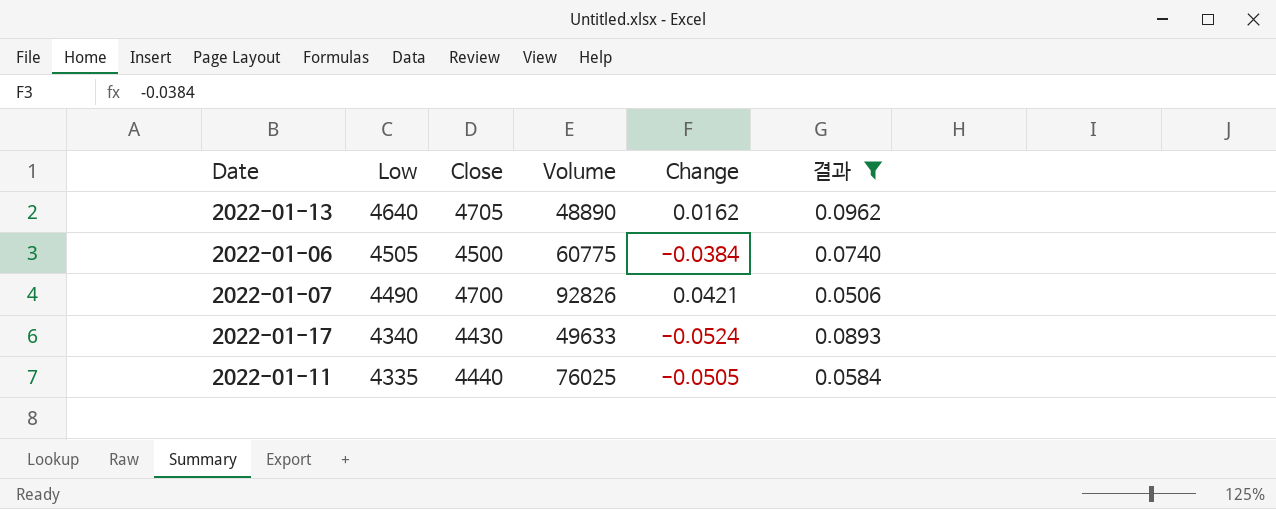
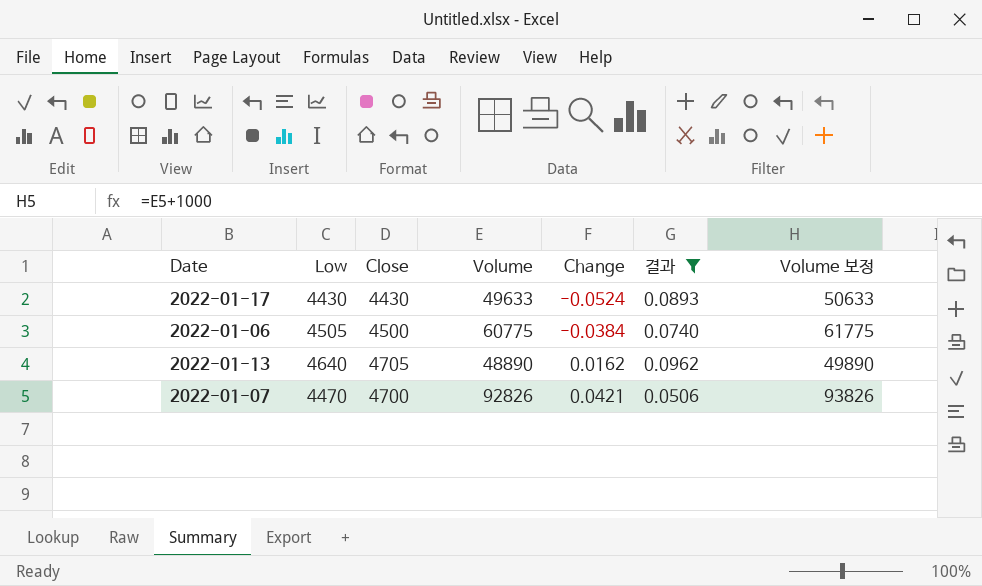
row order: Low descending -> Change ascending
column Volume 보정 | formula: none -> [Volume] + 1000
row 2022-01-11: 4335 | 4440 | 76025 | -0.0505 | 0.0584 -> none
2022-01-17 | Low: 4340 -> 4430
2022-01-07 | Low: 4490 -> 4470

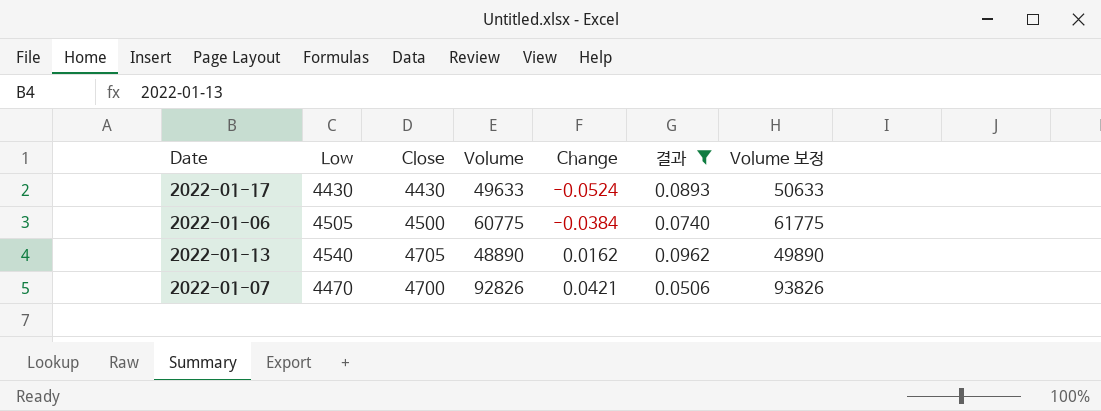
2022-01-13 | Low: 4640 -> 4540

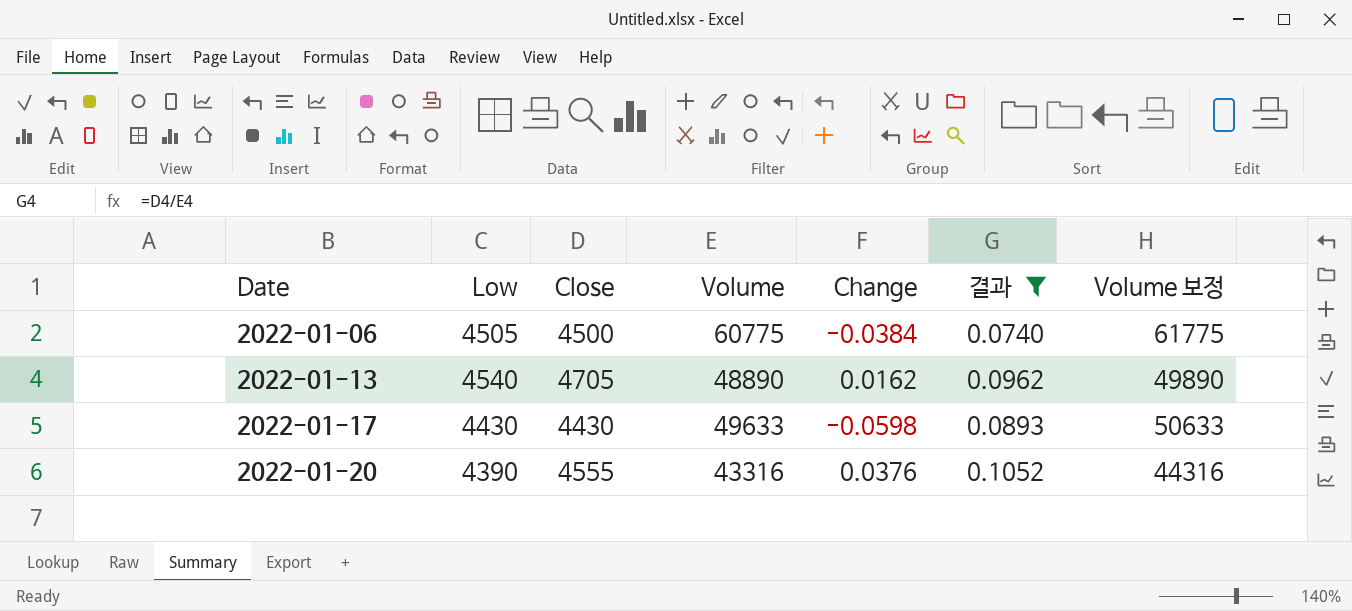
row order: Change ascending -> Date ascending
row 2022-01-07: 4470 | 4700 | 92826 | 0.0421 | 0.0506 | 93826 -> none
2022-01-17 | Change: -0.0524 -> -0.0598
row 2022-01-20: none -> 4390 | 4555 | 43316 | 0.0376 | 0.1052 | 44316

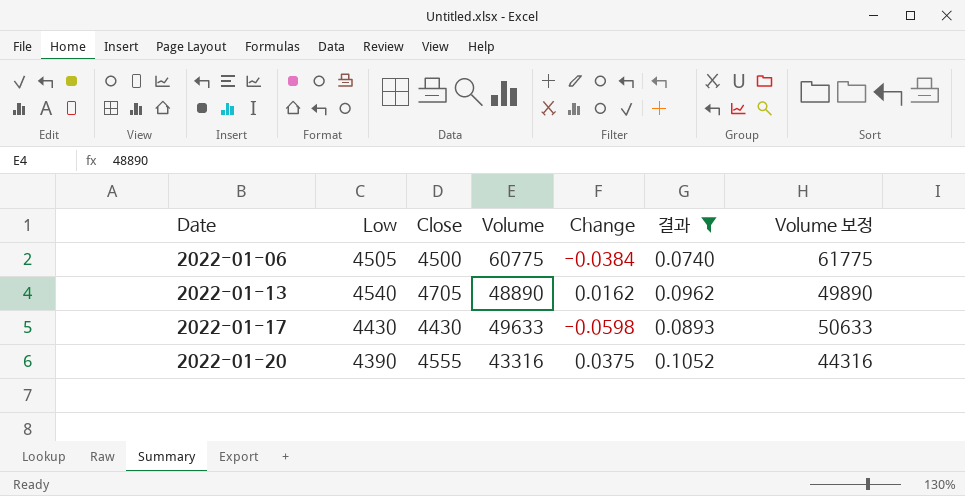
2022-01-20 | Change: 0.0376 -> 0.0375

